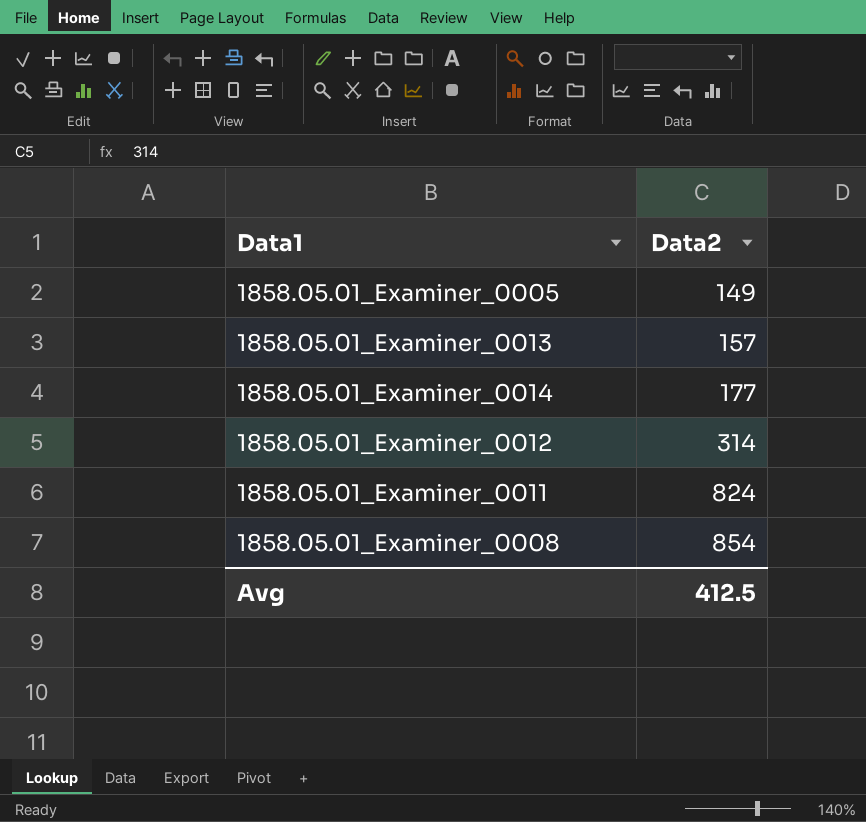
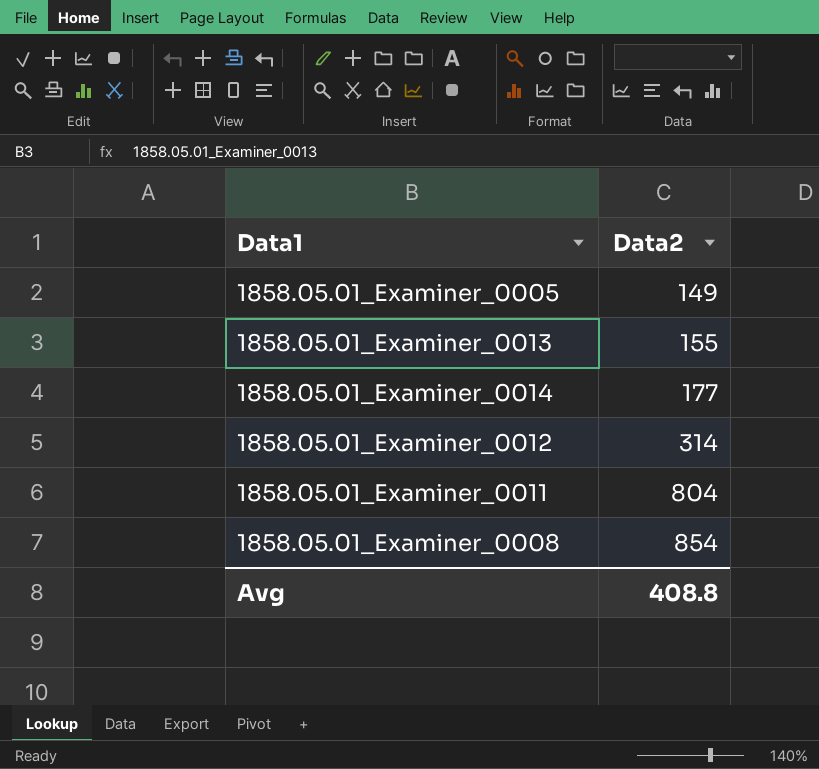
1858.05.01_Examiner_0013 | Data2: 157 -> 155
1858.05.01_Examiner_0011 | Data2: 824 -> 804
Avg | Data2: 412.5 -> 408.8

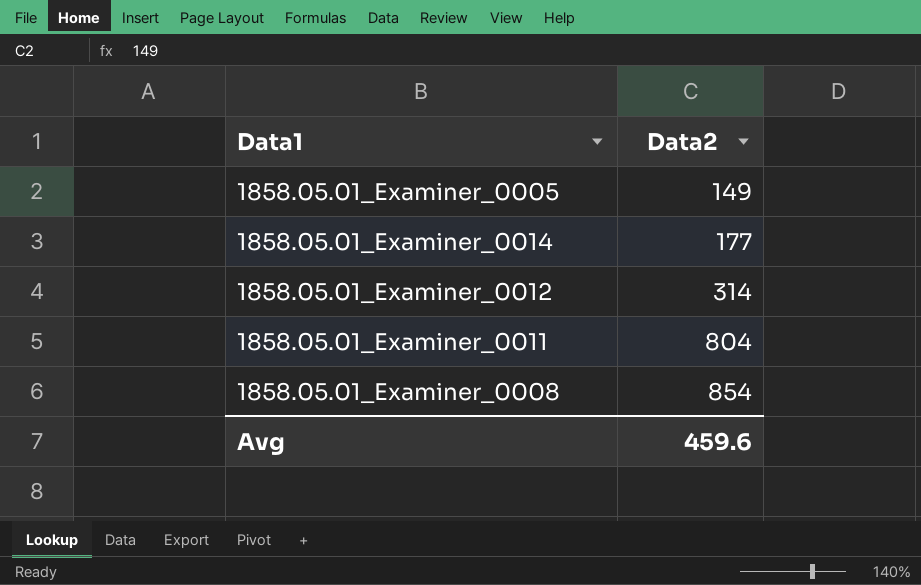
row 1858.05.01_Examiner_0013: 155 -> none
Avg | Data2: 408.8 -> 459.6

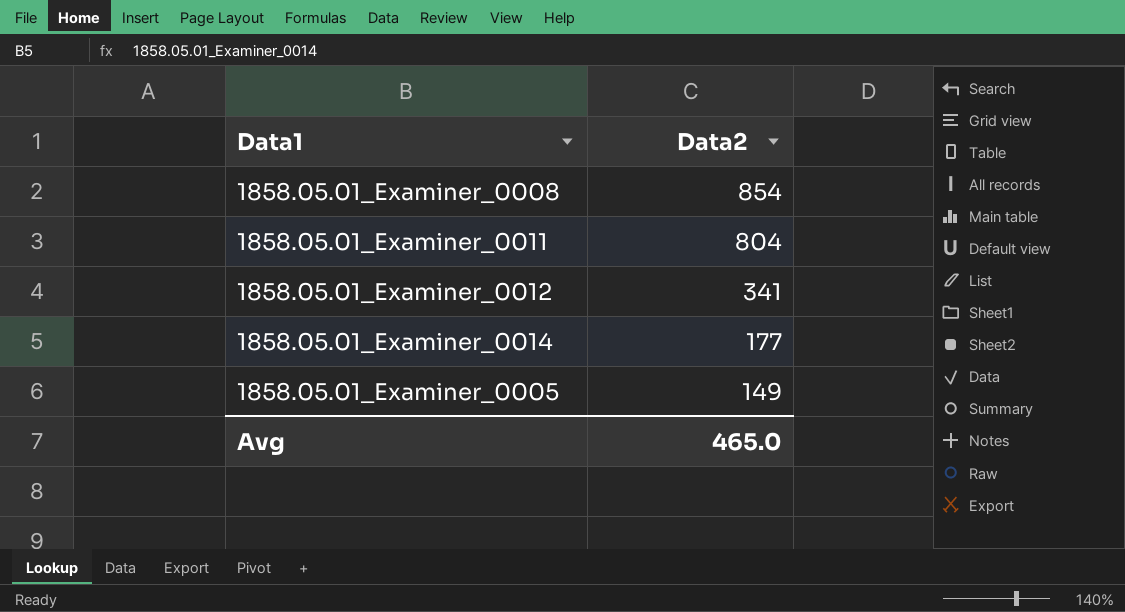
row order: Data2 ascending -> Data2 descending
1858.05.01_Examiner_0012 | Data2: 314 -> 341
Avg | Data2: 459.6 -> 465.0

